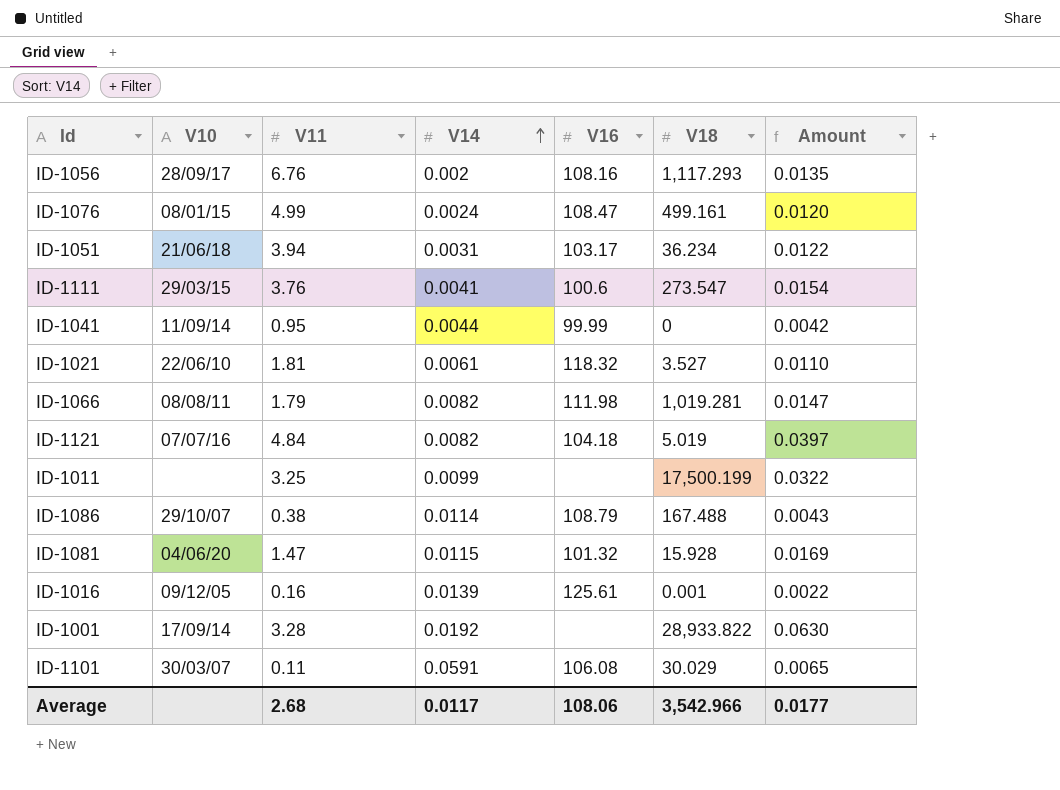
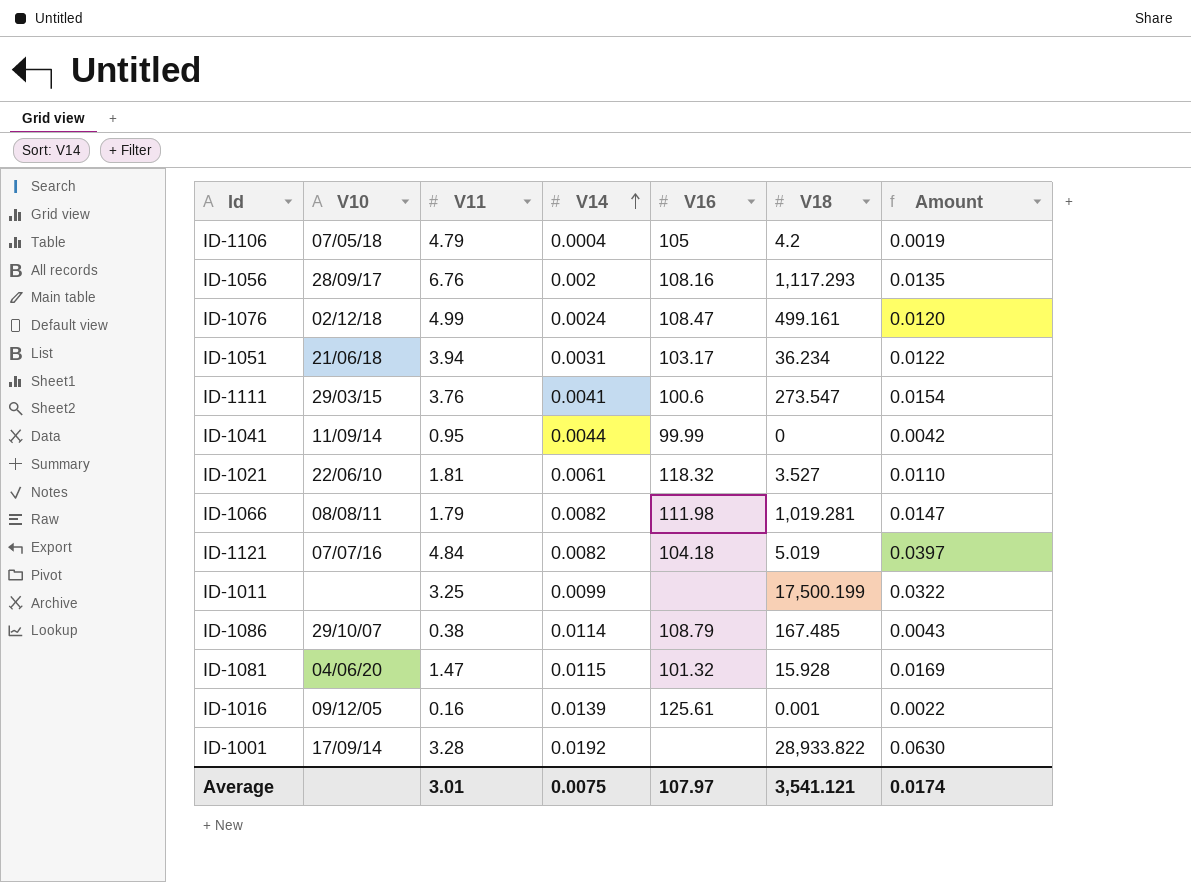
row ID-1101: 30/03/07 | 0.11 | 0.0591 | 106.08 | 30.029 | 0.0065 -> none
row ID-1106: none -> 07/05/18 | 4.79 | 0.0004 | 105 | 4.2 | 0.0019
ID-1076 | V10: 08/01/15 -> 02/12/18
ID-1086 | V18: 167.488 -> 167.485
Average | V11: 2.68 -> 3.01
Average | V14: 0.0117 -> 0.0075
Average | V16: 108.06 -> 107.97
Average | V18: 3,542.966 -> 3,541.121
Average | Amount: 0.0177 -> 0.0174

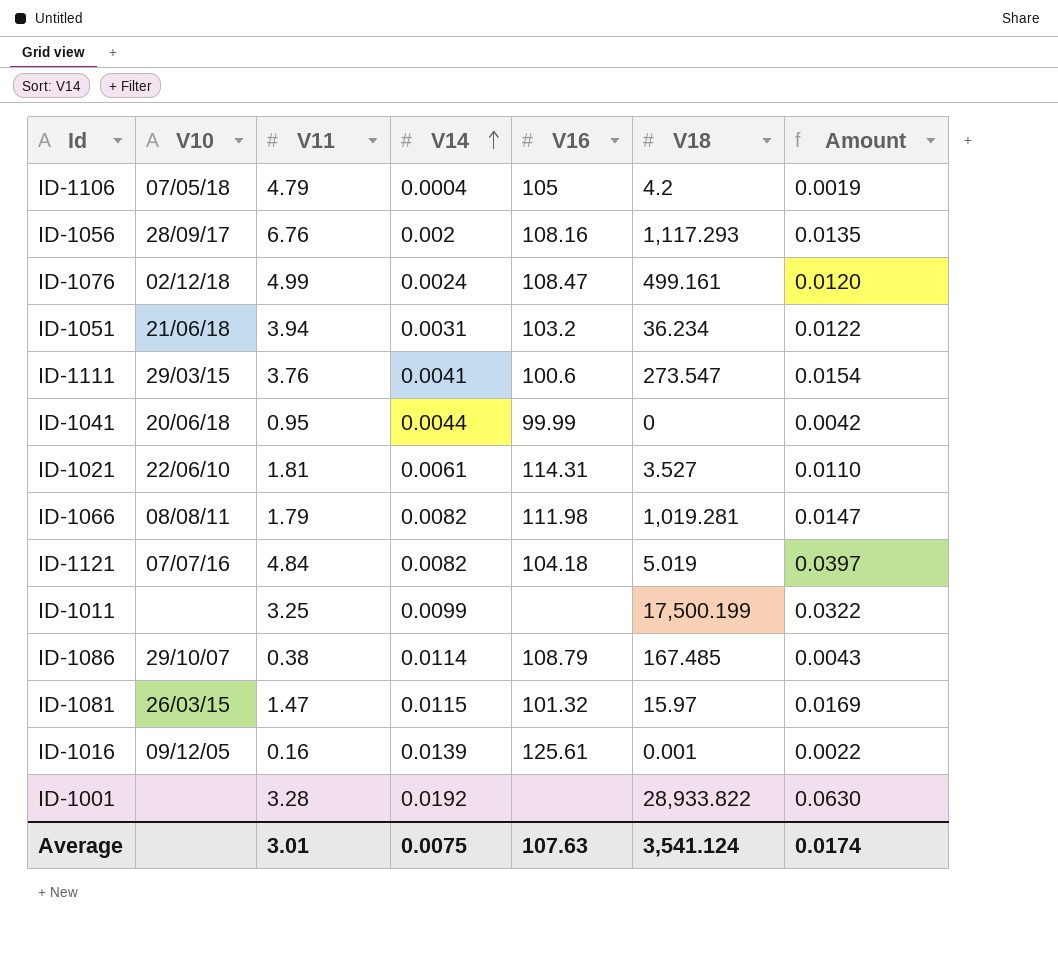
ID-1051 | V16: 103.17 -> 103.2
ID-1041 | V10: 11/09/14 -> 20/06/18
ID-1021 | V16: 118.32 -> 114.31
ID-1081 | V10: 04/06/20 -> 26/03/15
ID-1081 | V18: 15.928 -> 15.97
ID-1001 | V10: 17/09/14 -> none
Average | V16: 107.97 -> 107.63
Average | V18: 3,541.121 -> 3,541.124

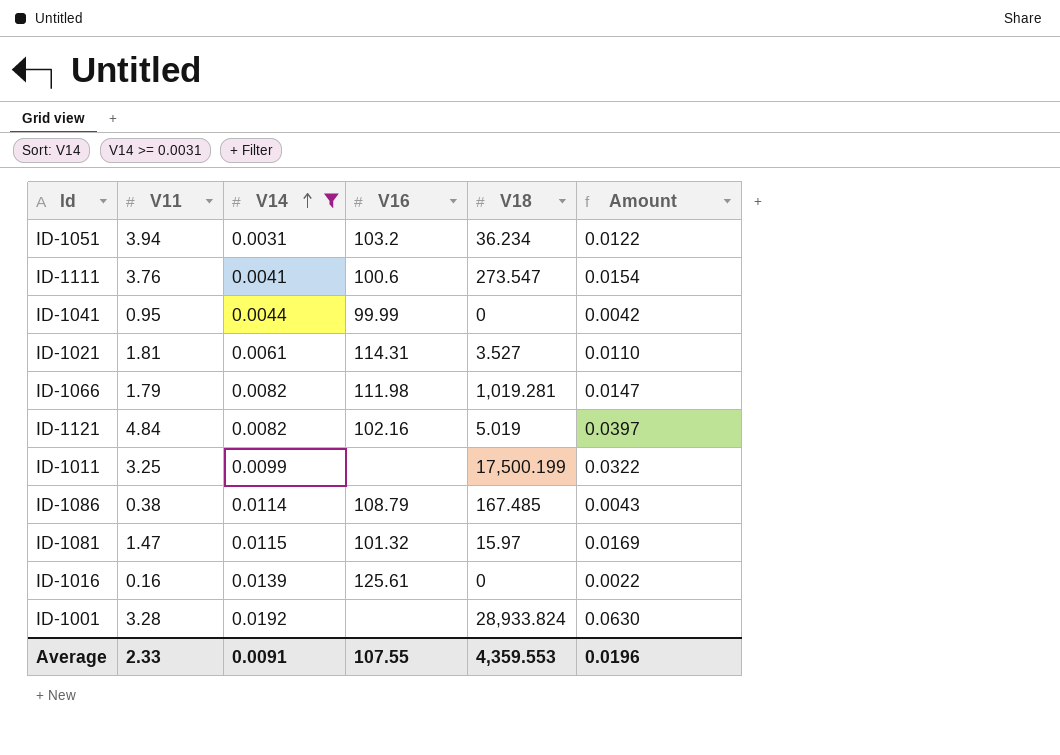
filter: none -> V14 >= 0.0031
column V10 | position: 2 -> none
ID-1121 | V16: 104.18 -> 102.16
ID-1016 | V18: 0.001 -> 0
ID-1001 | V18: 28,933.822 -> 28,933.824
Average | V11: 3.01 -> 2.33
Average | V14: 0.0075 -> 0.0091
Average | V16: 107.63 -> 107.55
Average | V18: 3,541.124 -> 4,359.553
Average | Amount: 0.0174 -> 0.0196

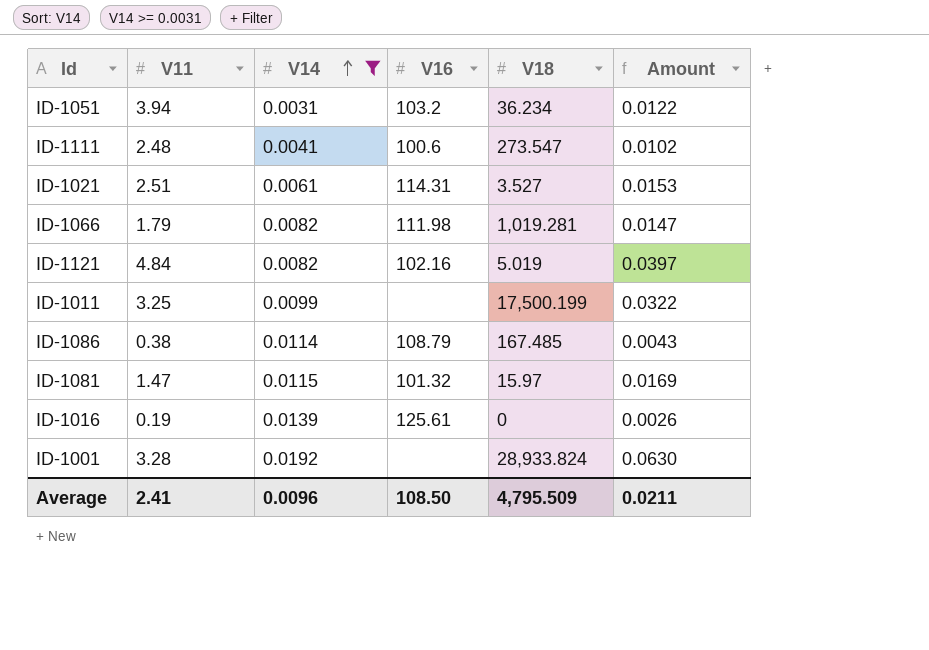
row ID-1041: 0.95 | 0.0044 | 99.99 | 0 | 0.0042 -> none
ID-1111 | V11: 3.76 -> 2.48
ID-1111 | Amount: 0.0154 -> 0.0102
ID-1021 | V11: 1.81 -> 2.51
ID-1021 | Amount: 0.0110 -> 0.0153
ID-1016 | V11: 0.16 -> 0.19
ID-1016 | Amount: 0.0022 -> 0.0026
Average | V11: 2.33 -> 2.41
Average | V14: 0.0091 -> 0.0096
Average | V16: 107.55 -> 108.50
Average | V18: 4,359.553 -> 4,795.509
Average | Amount: 0.0196 -> 0.0211

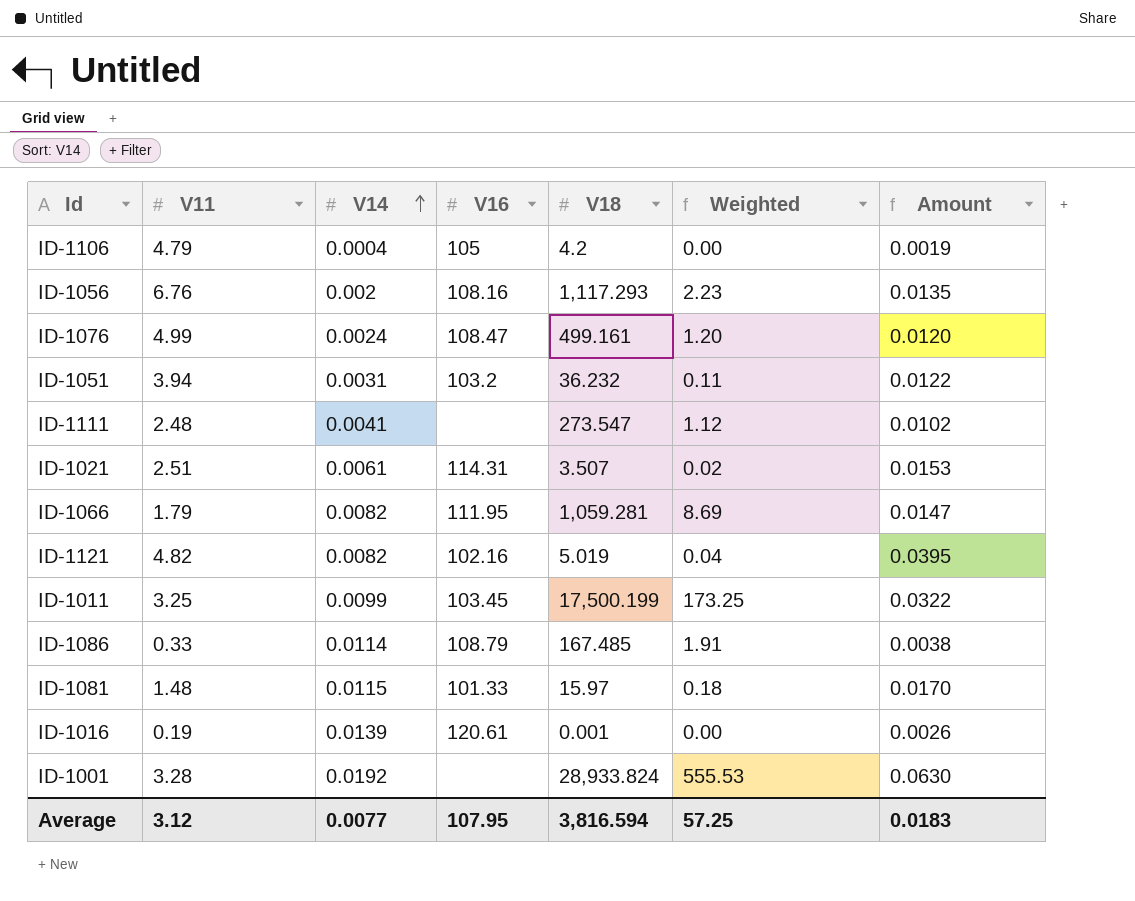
filter: V14 >= 0.0031 -> none
column Weighted | formula: none -> [V14] * [V18]
ID-1051 | V18: 36.234 -> 36.232
ID-1111 | V16: 100.6 -> none
ID-1021 | V18: 3.527 -> 3.507
ID-1066 | V16: 111.98 -> 111.95
ID-1066 | V18: 1,019.281 -> 1,059.281
ID-1121 | V11: 4.84 -> 4.82
ID-1121 | Amount: 0.0397 -> 0.0395
ID-1011 | V16: none -> 103.45
ID-1086 | V11: 0.38 -> 0.33
ID-1086 | Amount: 0.0043 -> 0.0038
ID-1081 | V11: 1.47 -> 1.48
ID-1081 | V16: 101.32 -> 101.33
ID-1081 | Amount: 0.0169 -> 0.0170
ID-1016 | V16: 125.61 -> 120.61
ID-1016 | V18: 0 -> 0.001
Average | V11: 2.41 -> 3.12
Average | V14: 0.0096 -> 0.0077
Average | V16: 108.50 -> 107.95
Average | V18: 4,795.509 -> 3,816.594
Average | Amount: 0.0211 -> 0.0183

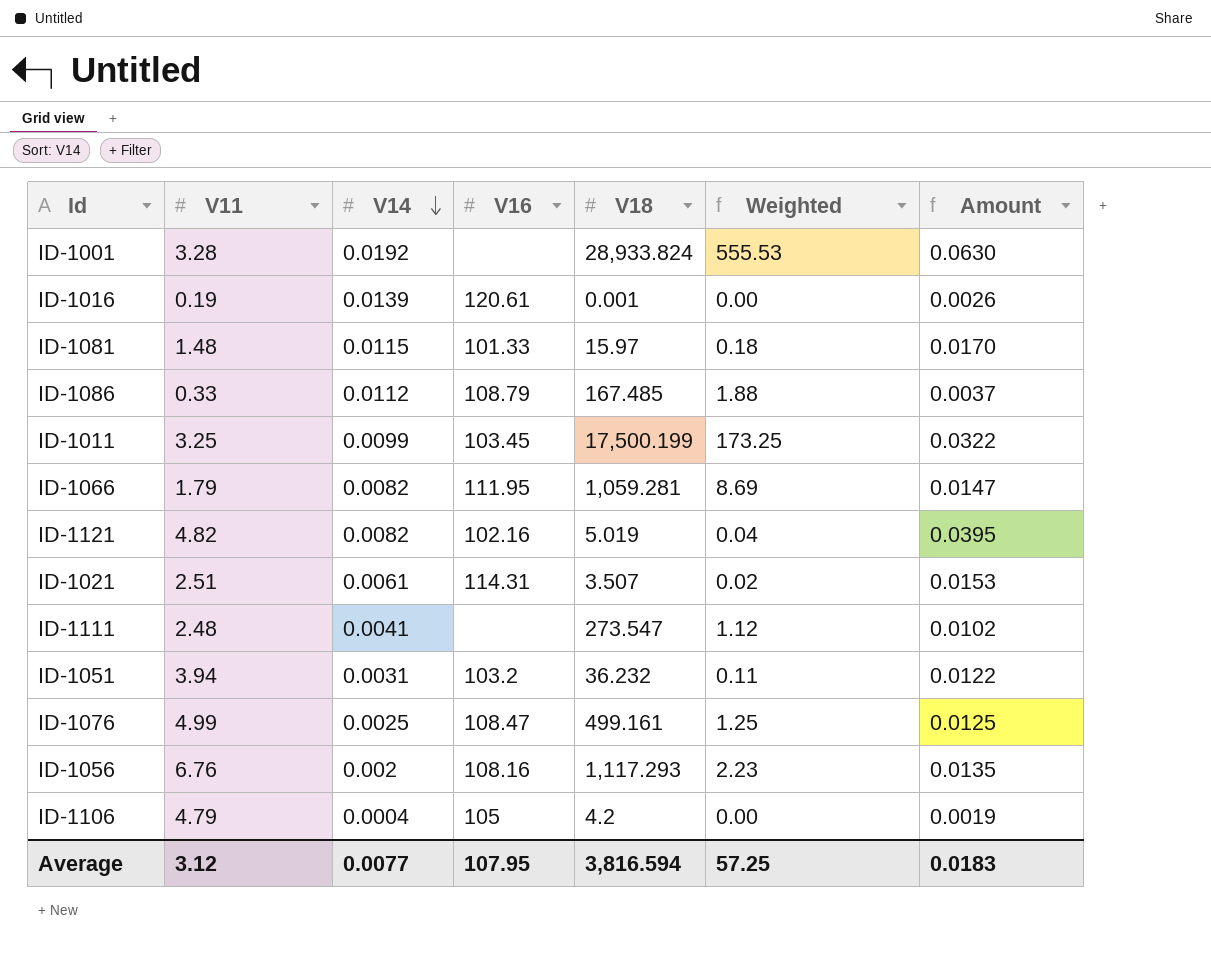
row order: V14 ascending -> V14 descending
ID-1086 | V14: 0.0114 -> 0.0112
ID-1086 | Weighted: 1.91 -> 1.88
ID-1086 | Amount: 0.0038 -> 0.0037
ID-1076 | V14: 0.0024 -> 0.0025
ID-1076 | Weighted: 1.20 -> 1.25
ID-1076 | Amount: 0.0120 -> 0.0125

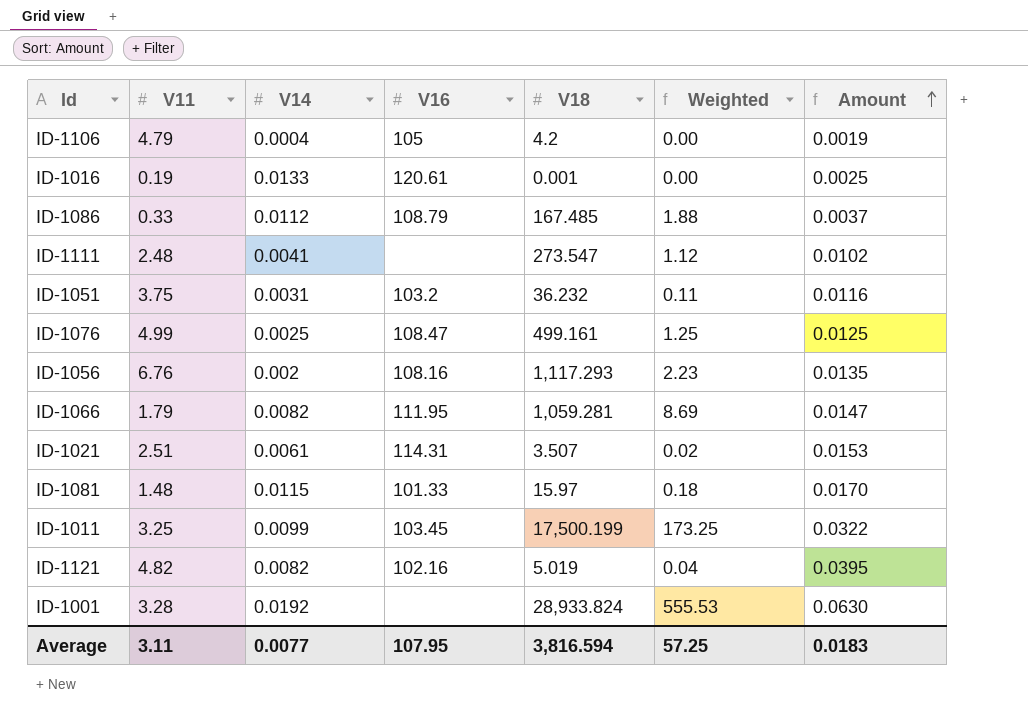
row order: V14 descending -> Amount ascending
ID-1016 | V14: 0.0139 -> 0.0133
ID-1016 | Amount: 0.0026 -> 0.0025
ID-1051 | V11: 3.94 -> 3.75
ID-1051 | Amount: 0.0122 -> 0.0116
Average | V11: 3.12 -> 3.11

